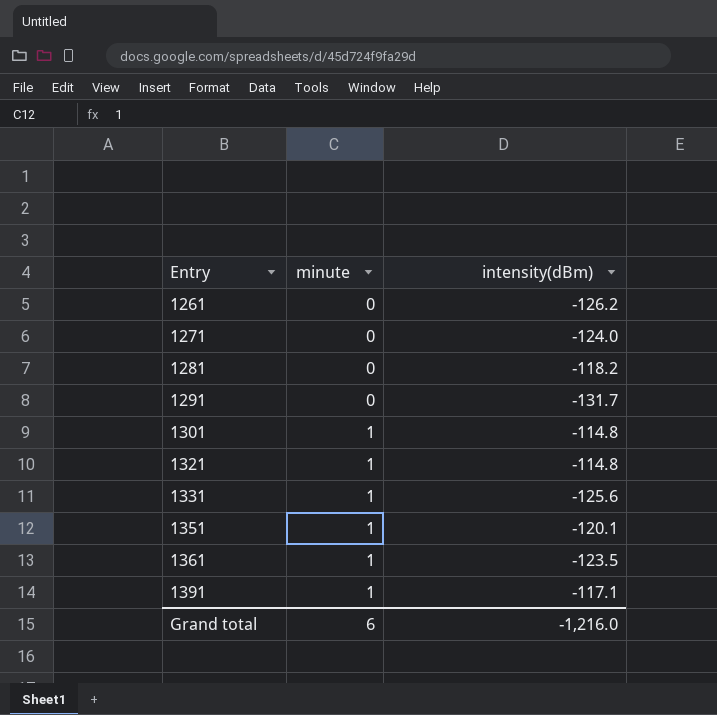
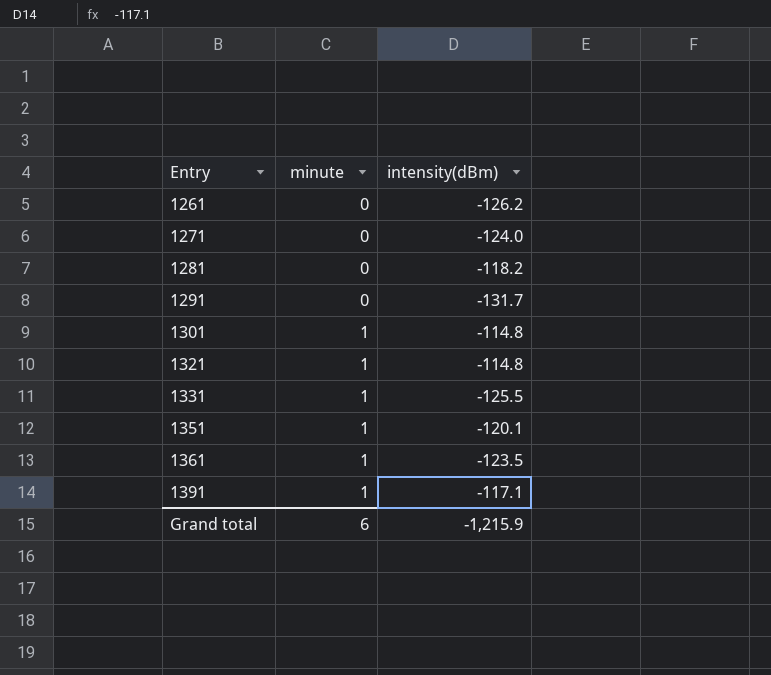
1331 | intensity(dBm): -125.6 -> -125.5
Grand total | intensity(dBm): -1,216.0 -> -1,215.9

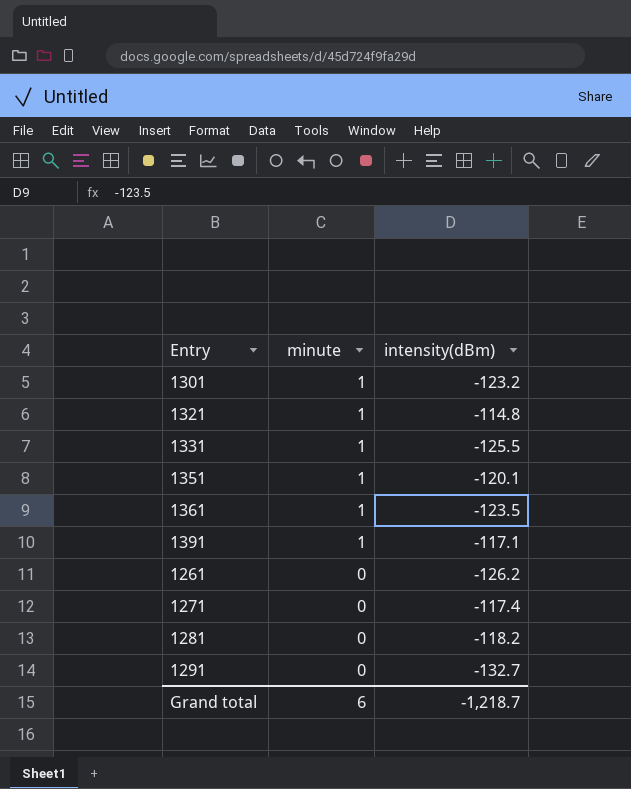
row order: Entry ascending -> minute descending
1301 | intensity(dBm): -114.8 -> -123.2
1271 | intensity(dBm): -124.0 -> -117.4
1291 | intensity(dBm): -131.7 -> -132.7
Grand total | intensity(dBm): -1,215.9 -> -1,218.7

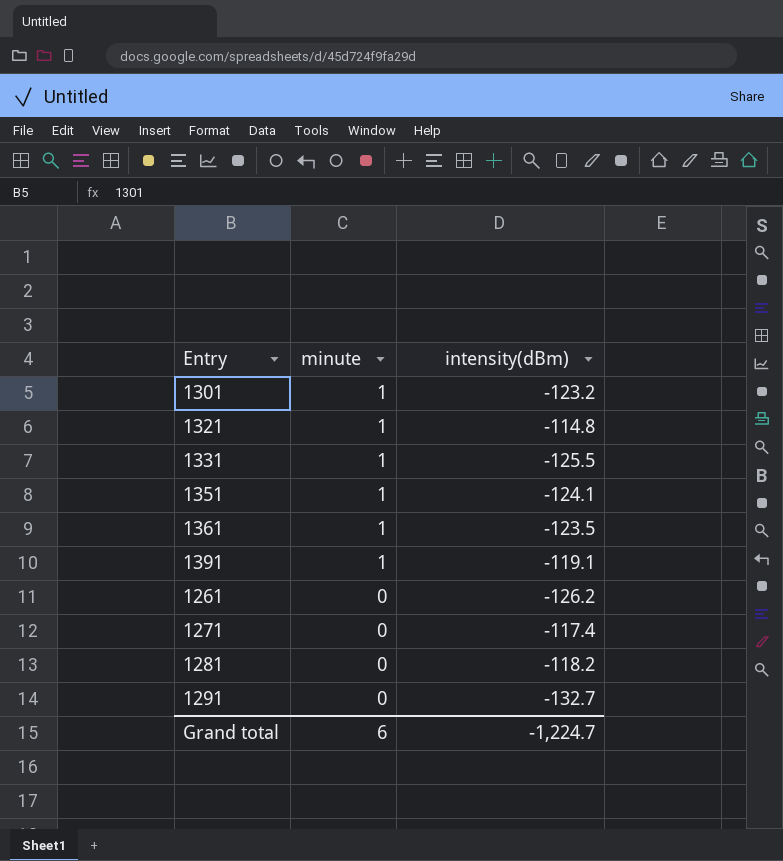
1351 | intensity(dBm): -120.1 -> -124.1
1391 | intensity(dBm): -117.1 -> -119.1
Grand total | intensity(dBm): -1,218.7 -> -1,224.7

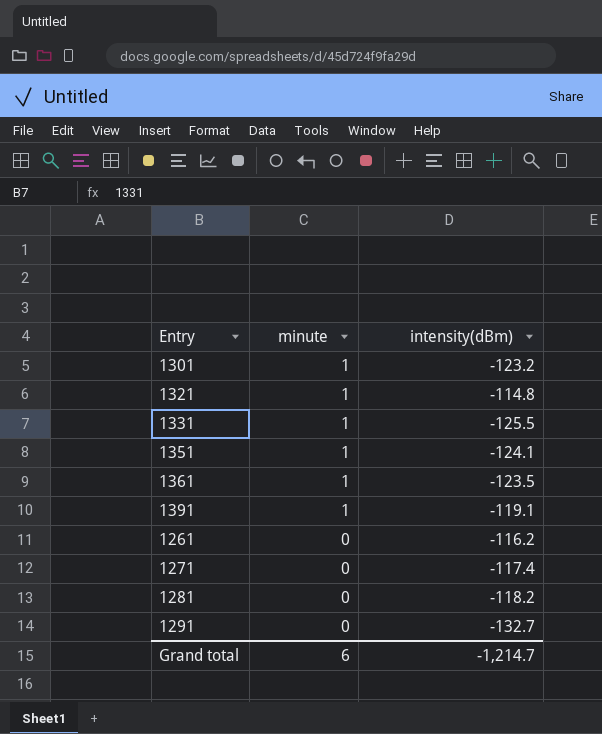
1261 | intensity(dBm): -126.2 -> -116.2
Grand total | intensity(dBm): -1,224.7 -> -1,214.7

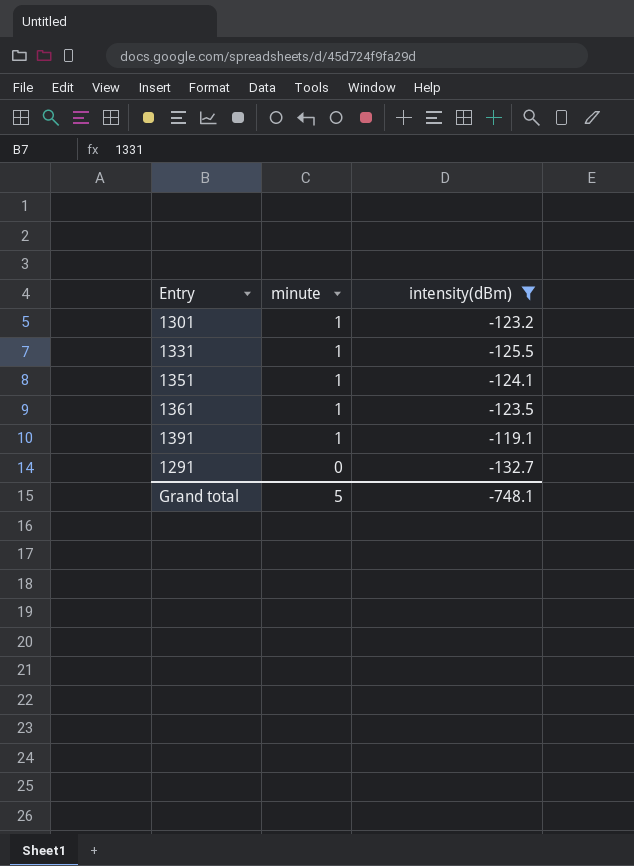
filter: none -> intensity(dBm) <= -119.1
Grand total | minute: 6 -> 5
Grand total | intensity(dBm): -1,214.7 -> -748.1

